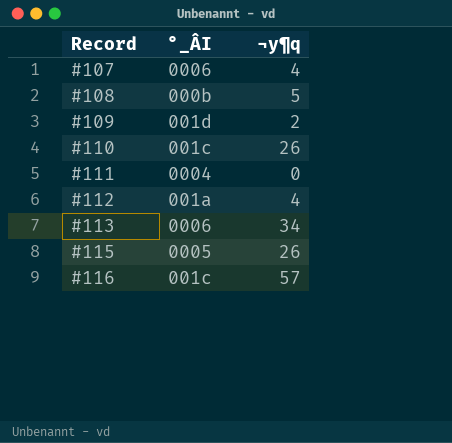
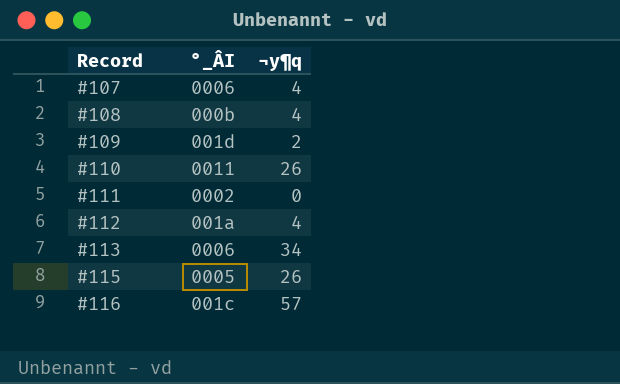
#108 | ¬y¶q: 5 -> 4
#110 | °_ÂI: 001c -> 0011
#111 | °_ÂI: 0004 -> 0002

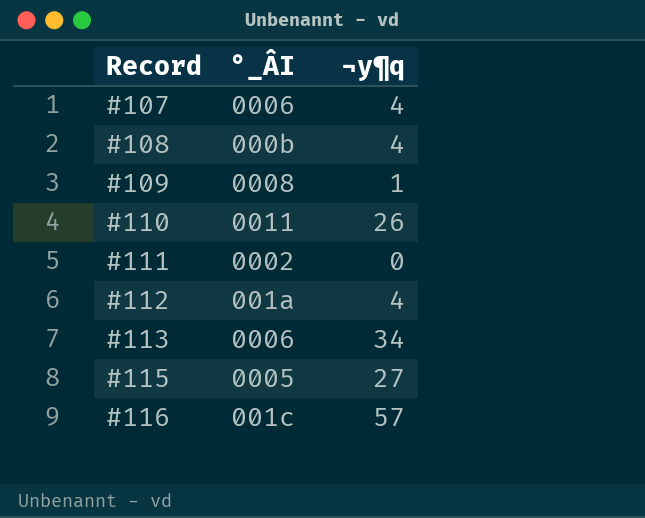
#109 | °_ÂI: 001d -> 0008
#109 | ¬y¶q: 2 -> 1
#115 | ¬y¶q: 26 -> 27

